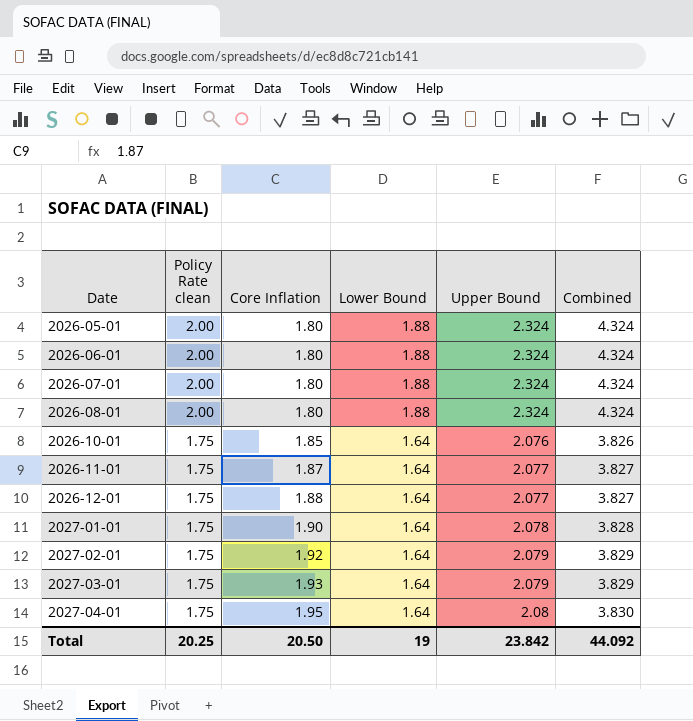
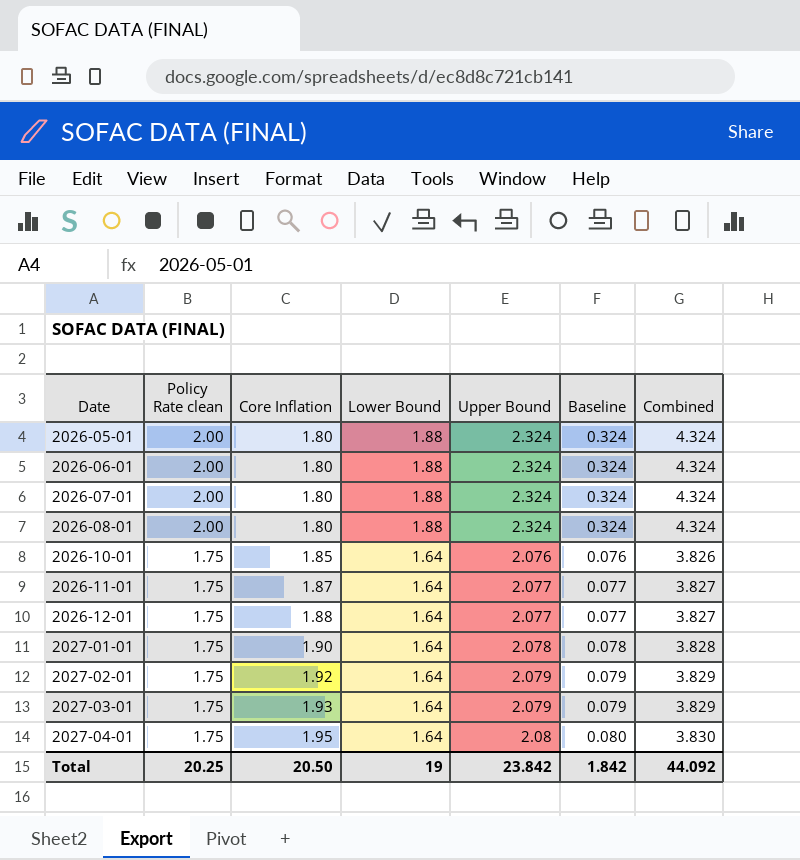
column Baseline | formula: none -> [Upper Bound] - 2

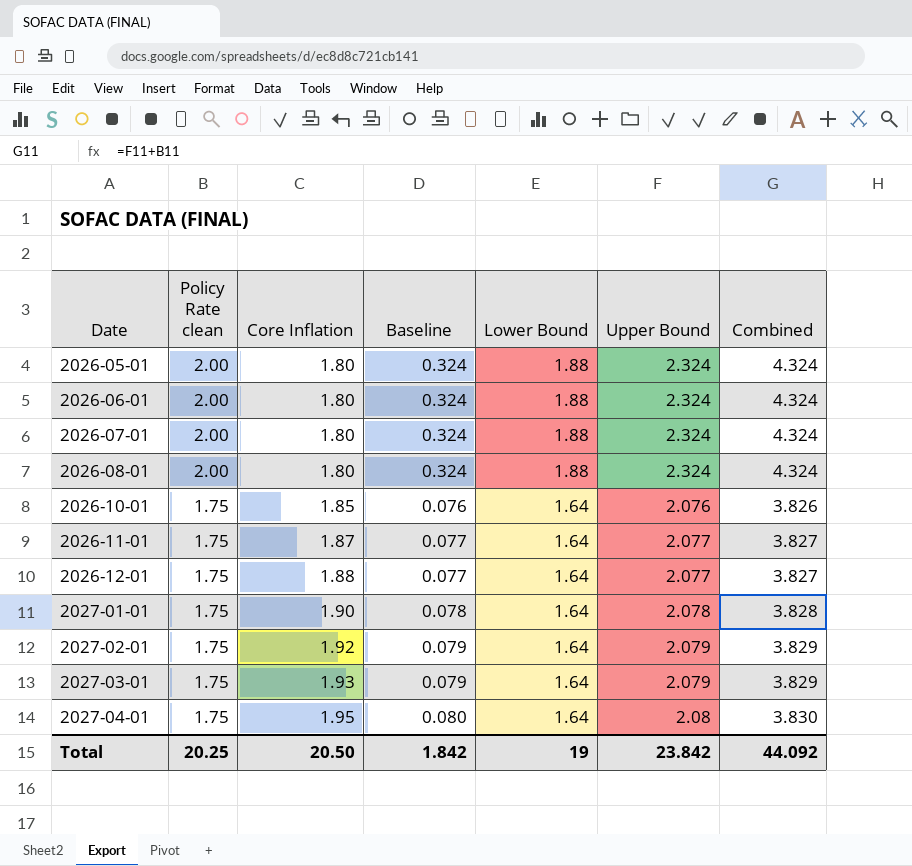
column Baseline | position: 6 -> 4

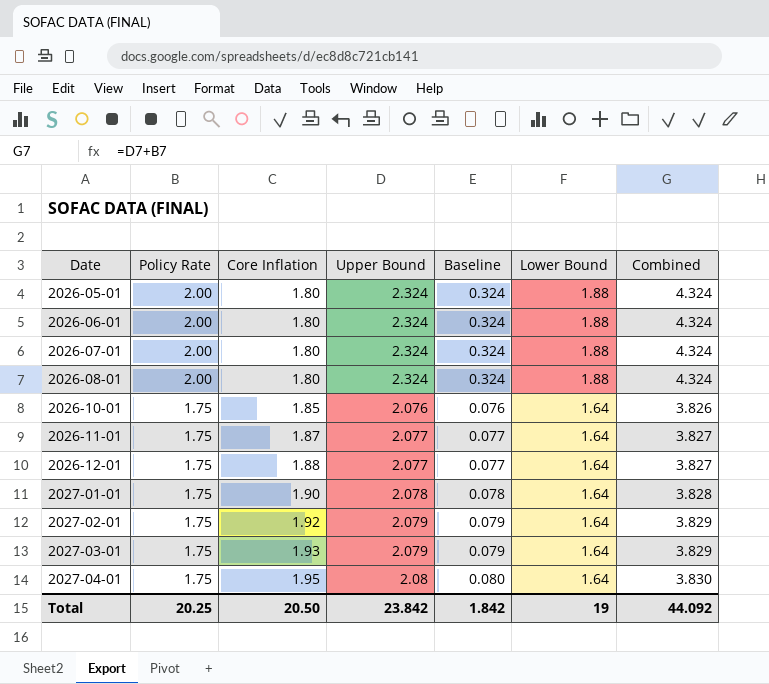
column name: Policy Rate clean -> Policy Rate
column Upper Bound | position: 6 -> 4

